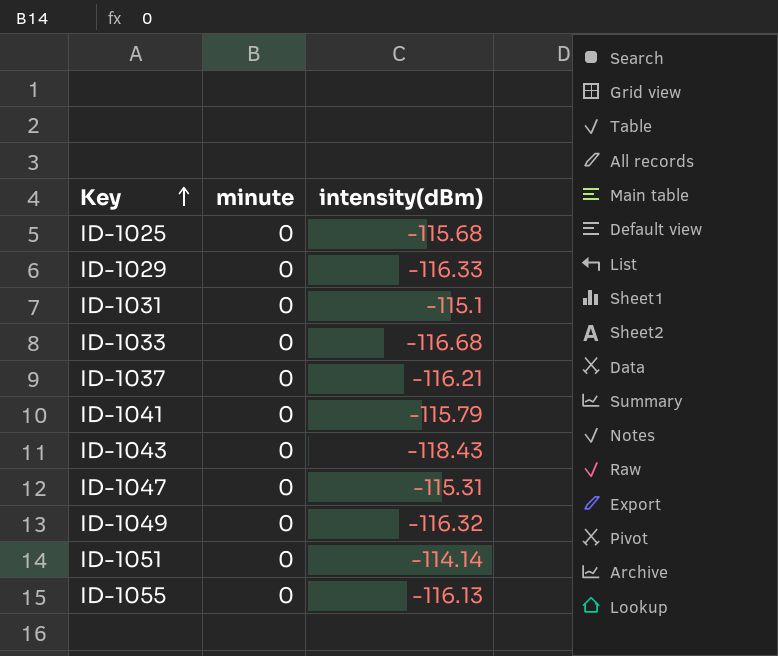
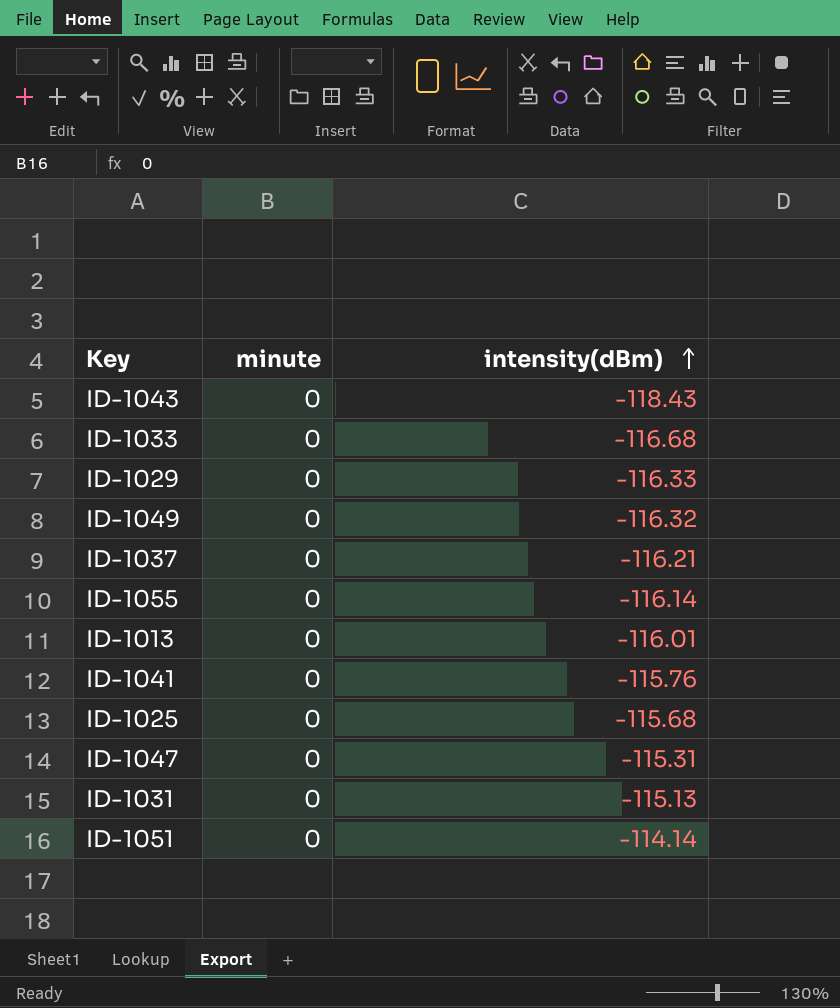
row order: Key ascending -> intensity(dBm) ascending
ID-1055 | intensity(dBm): -116.13 -> -116.14
row ID-1013: none -> 0 | -116.01
ID-1041 | intensity(dBm): -115.79 -> -115.76
ID-1031 | intensity(dBm): -115.1 -> -115.13

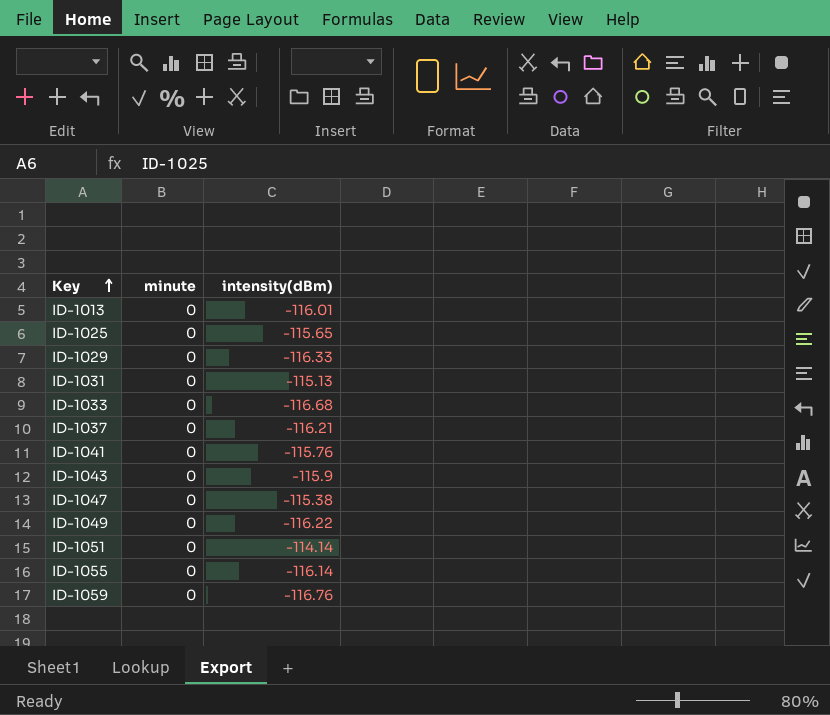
row order: intensity(dBm) ascending -> Key ascending
ID-1025 | intensity(dBm): -115.68 -> -115.65
ID-1043 | intensity(dBm): -118.43 -> -115.9
ID-1047 | intensity(dBm): -115.31 -> -115.38
ID-1049 | intensity(dBm): -116.32 -> -116.22
row ID-1059: none -> 0 | -116.76

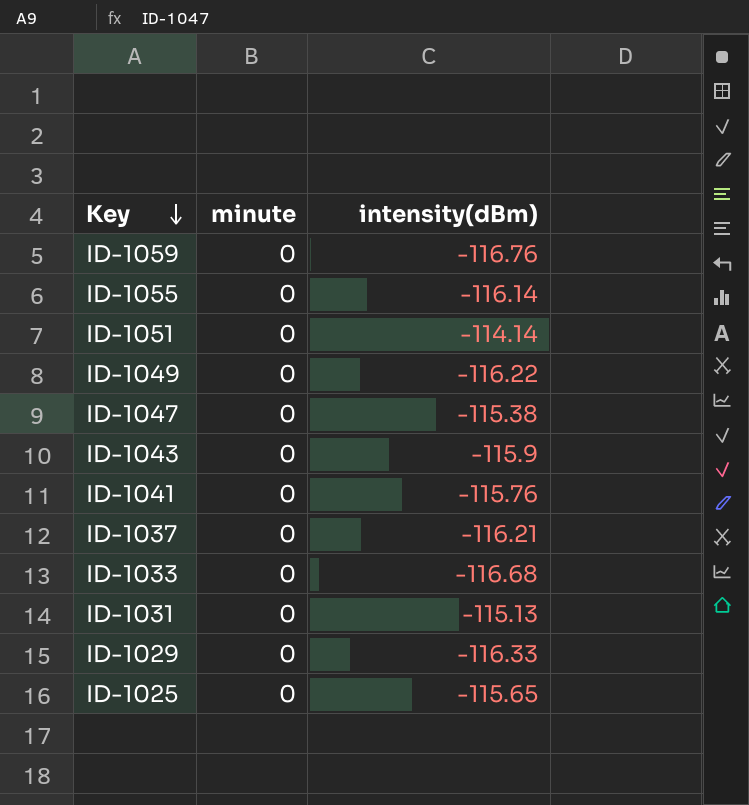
row order: Key ascending -> Key descending
row ID-1013: 0 | -116.01 -> none

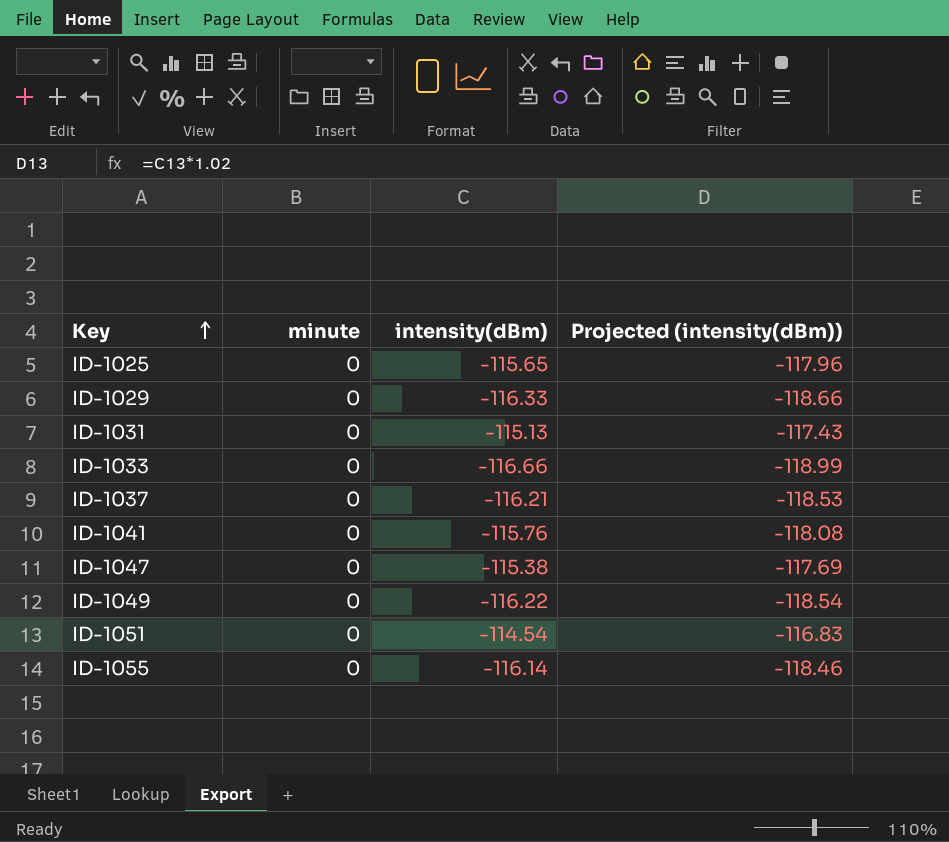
row order: Key descending -> Key ascending
column Projected (intensity(dBm)) | formula: none -> [intensity(dBm)] * 1.02
row ID-1059: 0 | -116.76 -> none
row ID-1043: 0 | -115.9 -> none
ID-1033 | intensity(dBm): -116.68 -> -116.66
ID-1051 | intensity(dBm): -114.14 -> -114.54

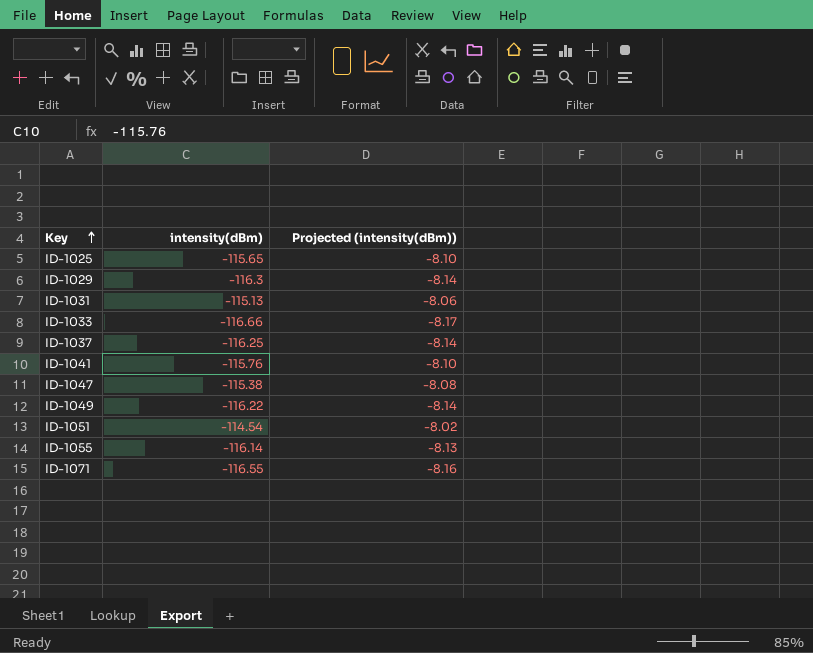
column minute | position: 2 -> none
column Projected (intensity(dBm)) | formula: [intensity(dBm)] * 1.02 -> [intensity(dBm)] * 0.07
ID-1029 | intensity(dBm): -116.33 -> -116.3
ID-1037 | intensity(dBm): -116.21 -> -116.25
row ID-1071: none -> -116.55 | -8.16

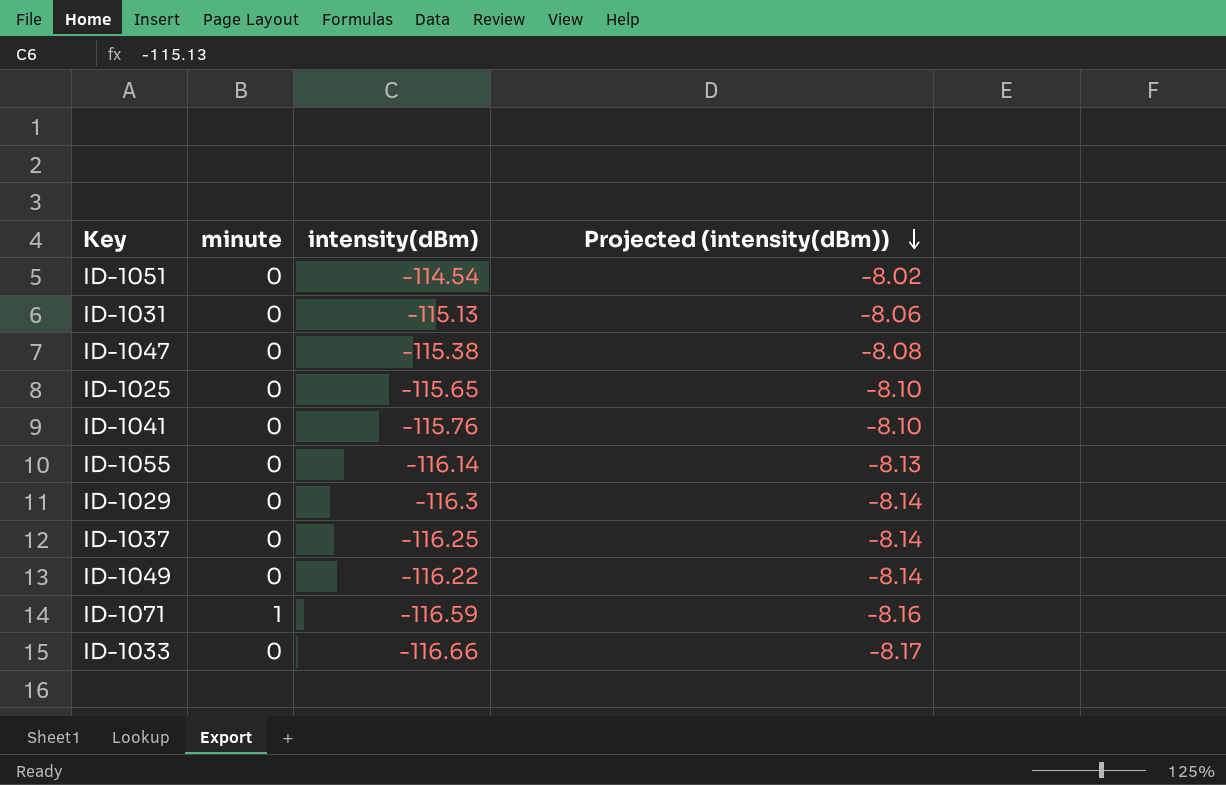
row order: Key ascending -> Projected (intensity(dBm)) descending
column minute | position: none -> 2
ID-1071 | intensity(dBm): -116.55 -> -116.59

